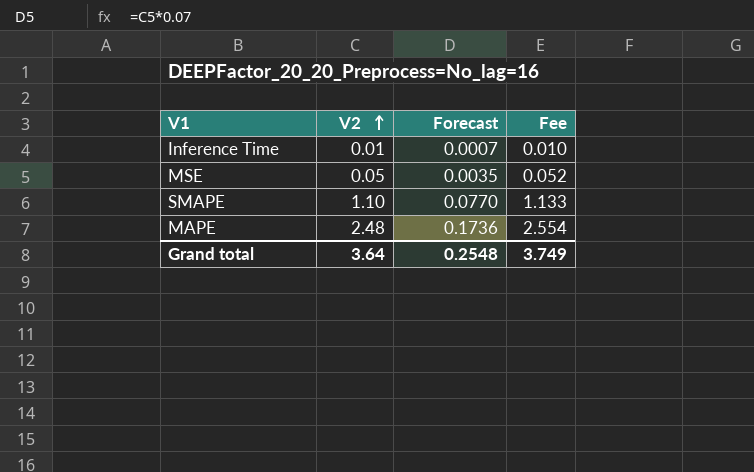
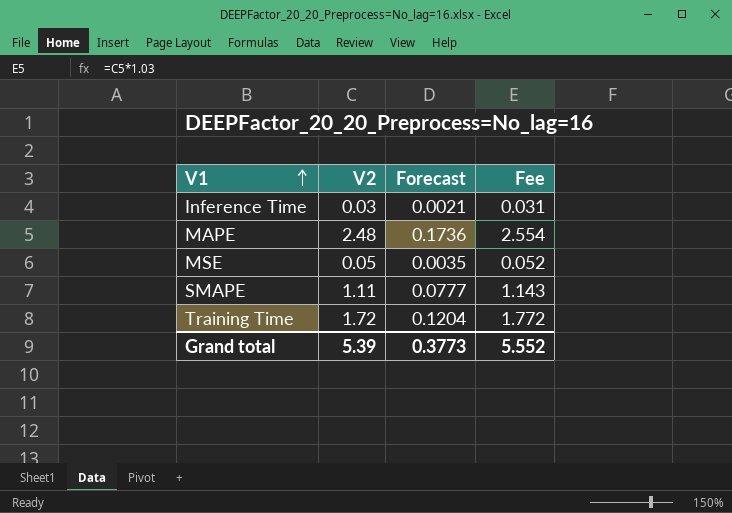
row order: V2 ascending -> V1 ascending
Inference Time | V2: 0.01 -> 0.03
Inference Time | Forecast: 0.0007 -> 0.0021
Inference Time | Fee: 0.010 -> 0.031
SMAPE | V2: 1.10 -> 1.11
SMAPE | Forecast: 0.0770 -> 0.0777
SMAPE | Fee: 1.133 -> 1.143
row Training Time: none -> 1.72 | 0.1204 | 1.772
Grand total | V2: 3.64 -> 5.39
Grand total | Forecast: 0.2548 -> 0.3773
Grand total | Fee: 3.749 -> 5.552

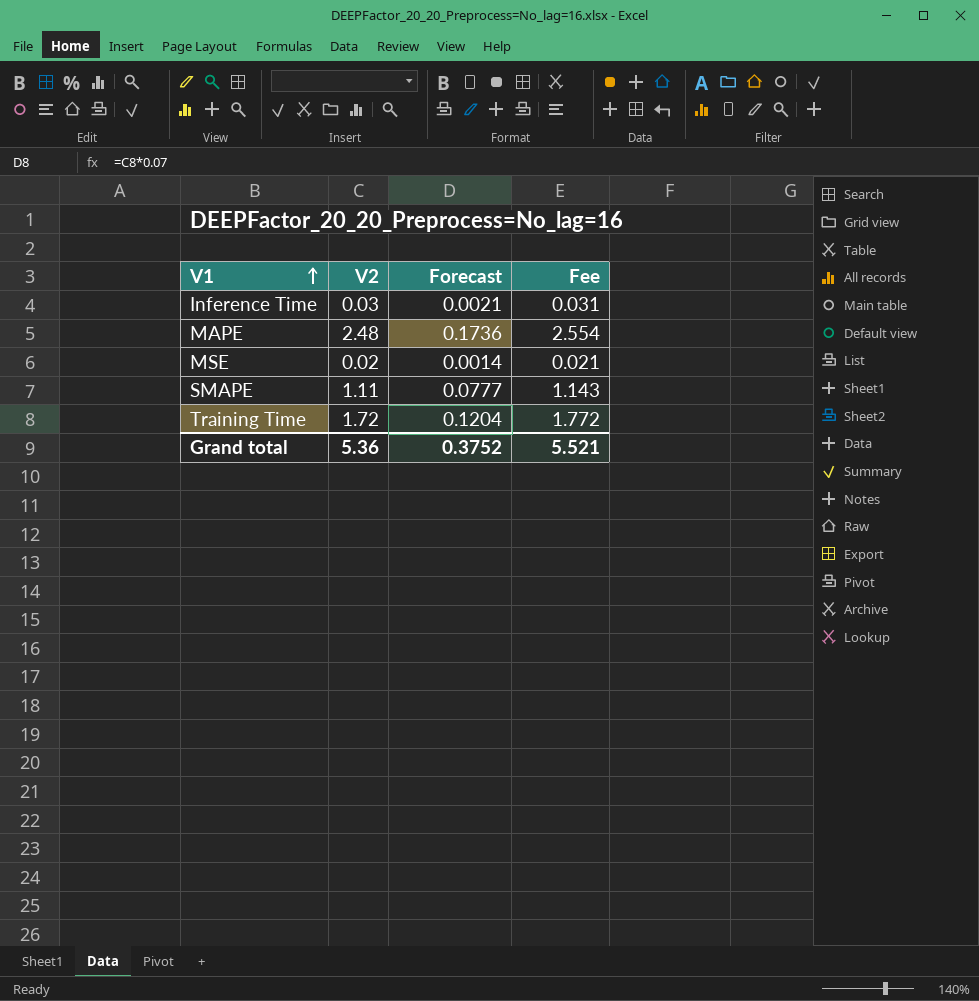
MSE | V2: 0.05 -> 0.02
MSE | Forecast: 0.0035 -> 0.0014
MSE | Fee: 0.052 -> 0.021
Grand total | V2: 5.39 -> 5.36
Grand total | Forecast: 0.3773 -> 0.3752
Grand total | Fee: 5.552 -> 5.521

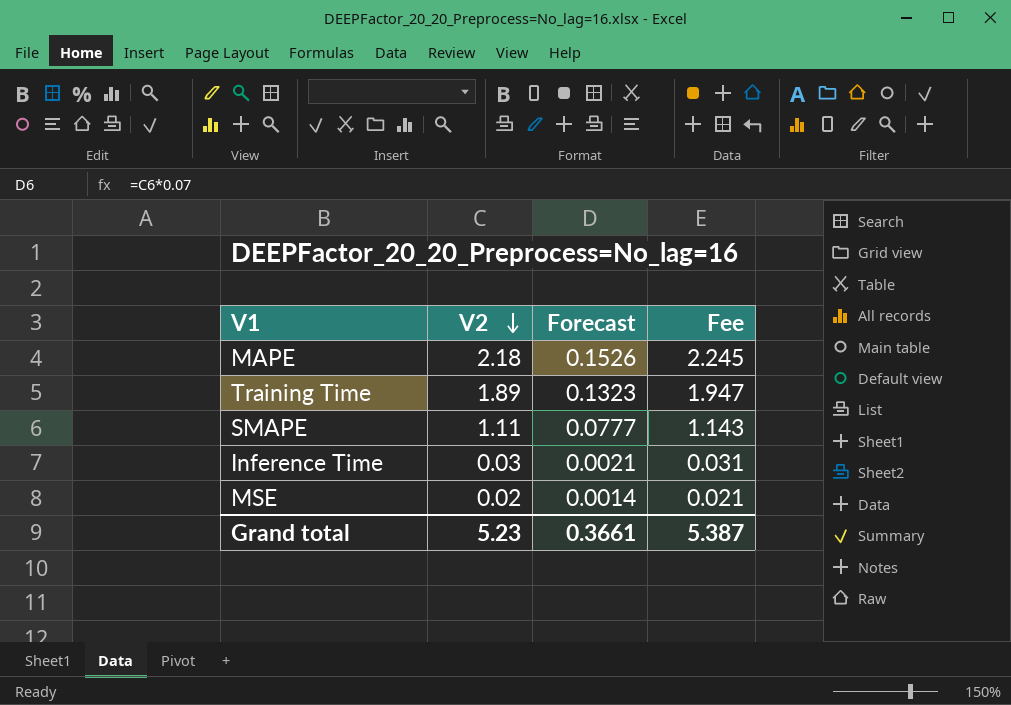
row order: V1 ascending -> V2 descending
MAPE | V2: 2.48 -> 2.18
MAPE | Forecast: 0.1736 -> 0.1526
MAPE | Fee: 2.554 -> 2.245
Training Time | V2: 1.72 -> 1.89
Training Time | Forecast: 0.1204 -> 0.1323
Training Time | Fee: 1.772 -> 1.947
Grand total | V2: 5.36 -> 5.23
Grand total | Forecast: 0.3752 -> 0.3661
Grand total | Fee: 5.521 -> 5.387

